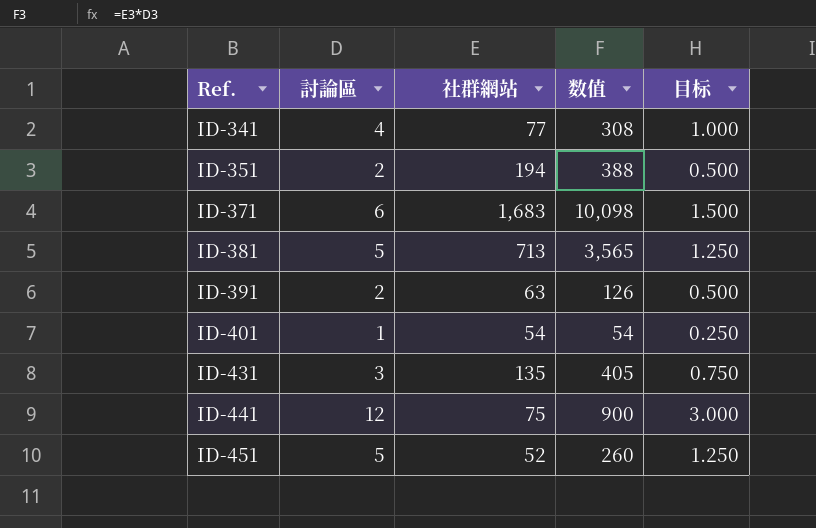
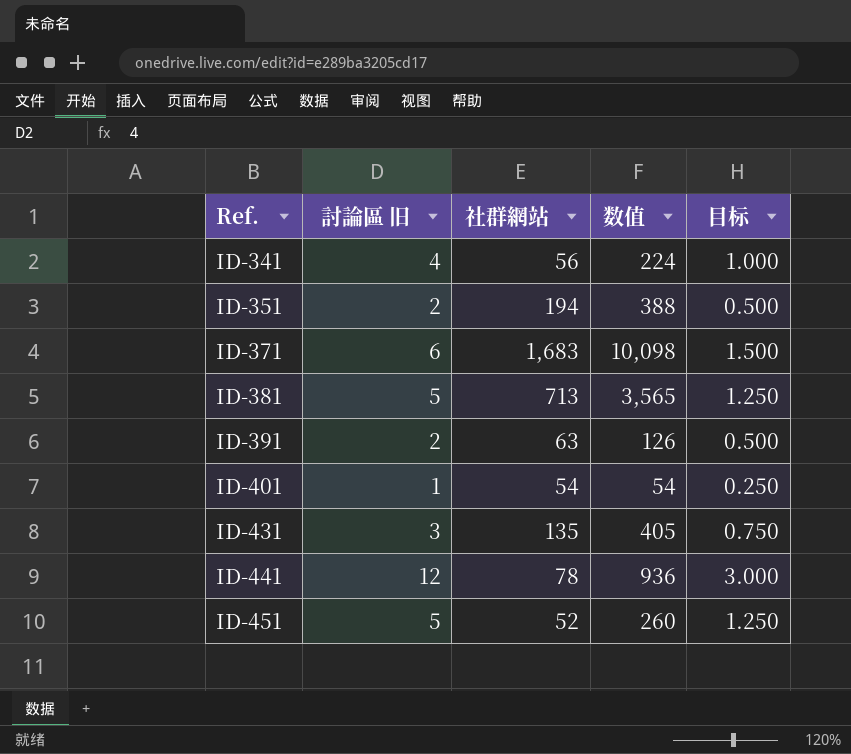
column name: 討論區 -> 討論區 旧
ID-341 | 社群網站: 77 -> 56
ID-341 | 数值: 308 -> 224
ID-441 | 社群網站: 75 -> 78
ID-441 | 数值: 900 -> 936

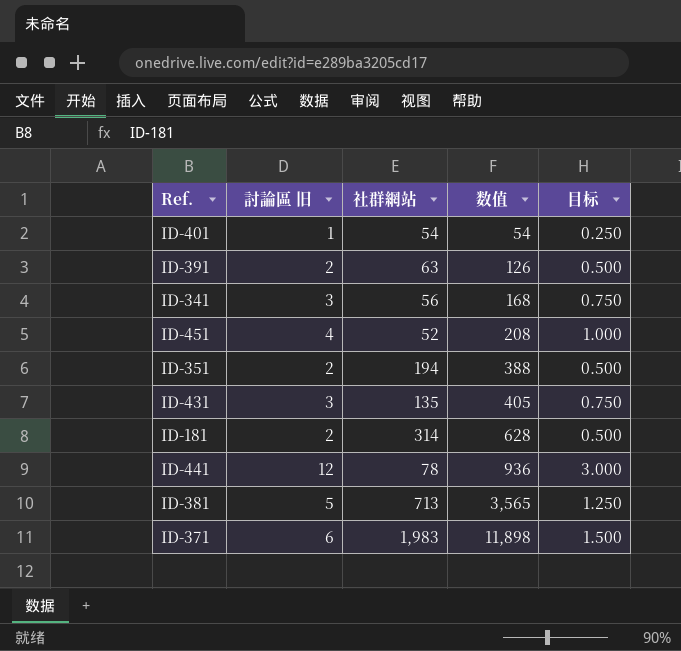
row order: Ref. ascending -> 数值 ascending
ID-341 | 討論區 旧: 4 -> 3
ID-341 | 数值: 224 -> 168
ID-341 | 目标: 1.000 -> 0.750
ID-451 | 討論區 旧: 5 -> 4
ID-451 | 数值: 260 -> 208
ID-451 | 目标: 1.250 -> 1.000
row ID-181: none -> 2 | 314 | 628 | 0.500
ID-371 | 社群網站: 1,683 -> 1,983
ID-371 | 数值: 10,098 -> 11,898

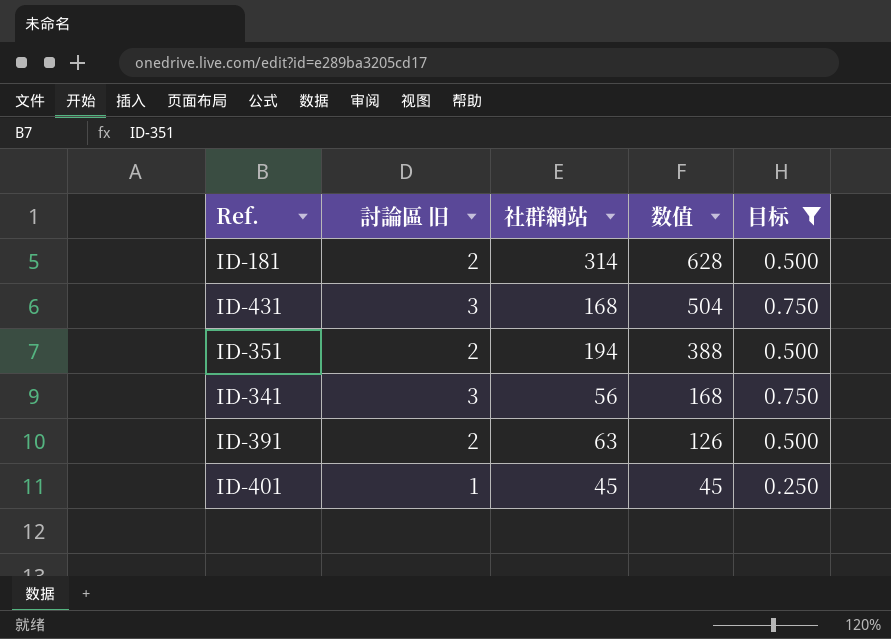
filter: none -> 目标 <= 0.750
row order: 数值 ascending -> 数值 descending
ID-431 | 社群網站: 135 -> 168
ID-431 | 数值: 405 -> 504
ID-401 | 社群網站: 54 -> 45
ID-401 | 数值: 54 -> 45

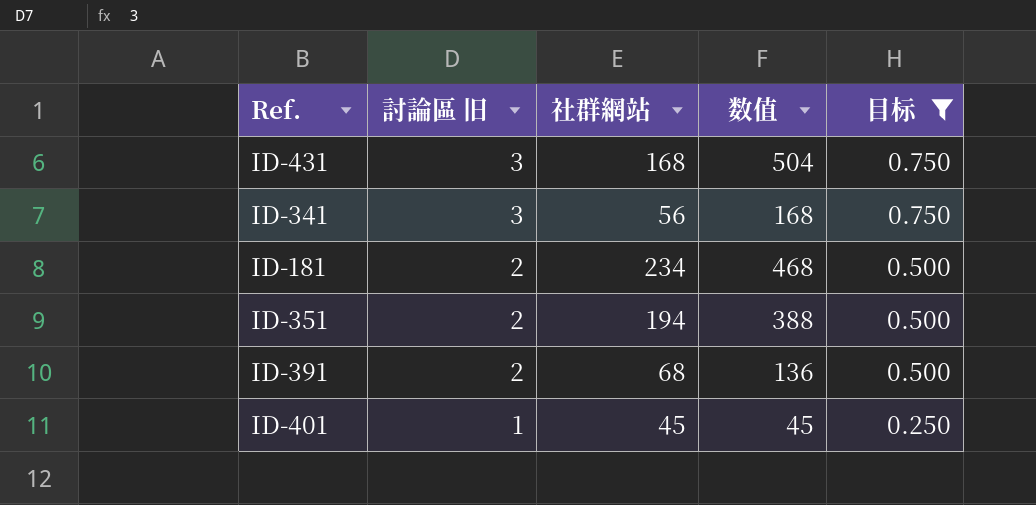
row order: 数值 descending -> 討論區 旧 descending
ID-181 | 社群網站: 314 -> 234
ID-181 | 数值: 628 -> 468
ID-391 | 社群網站: 63 -> 68
ID-391 | 数值: 126 -> 136

